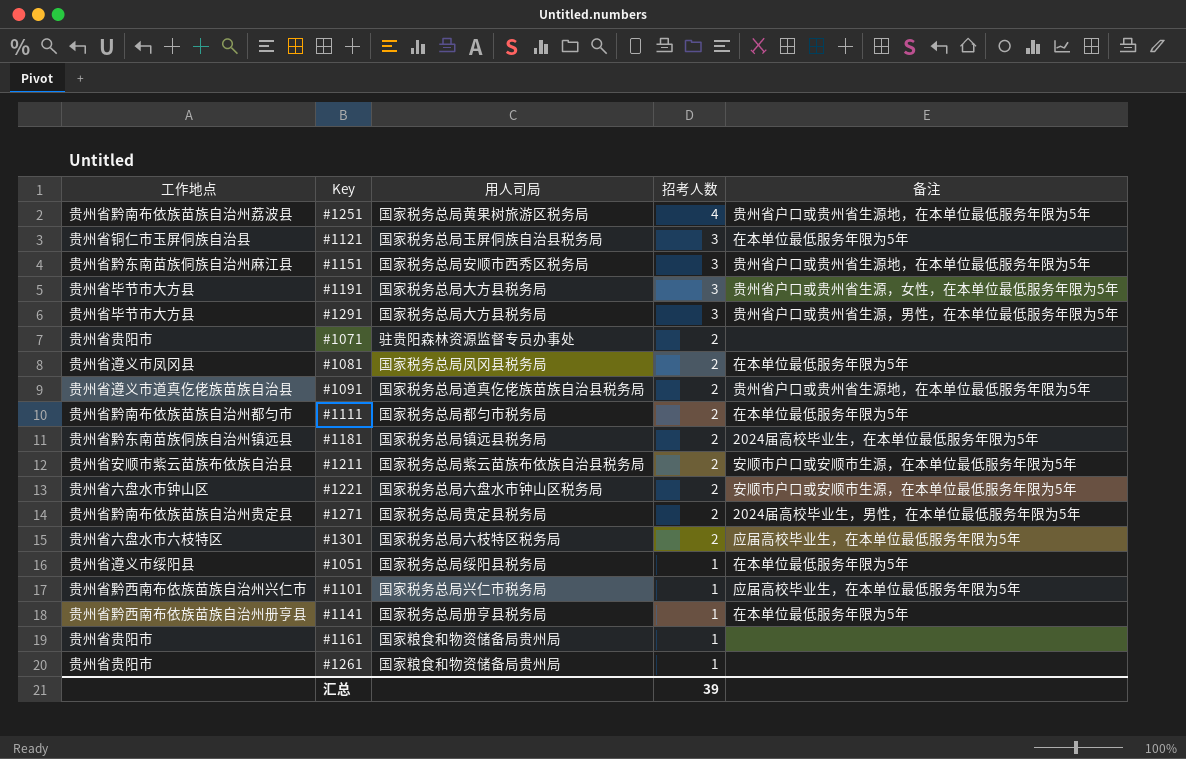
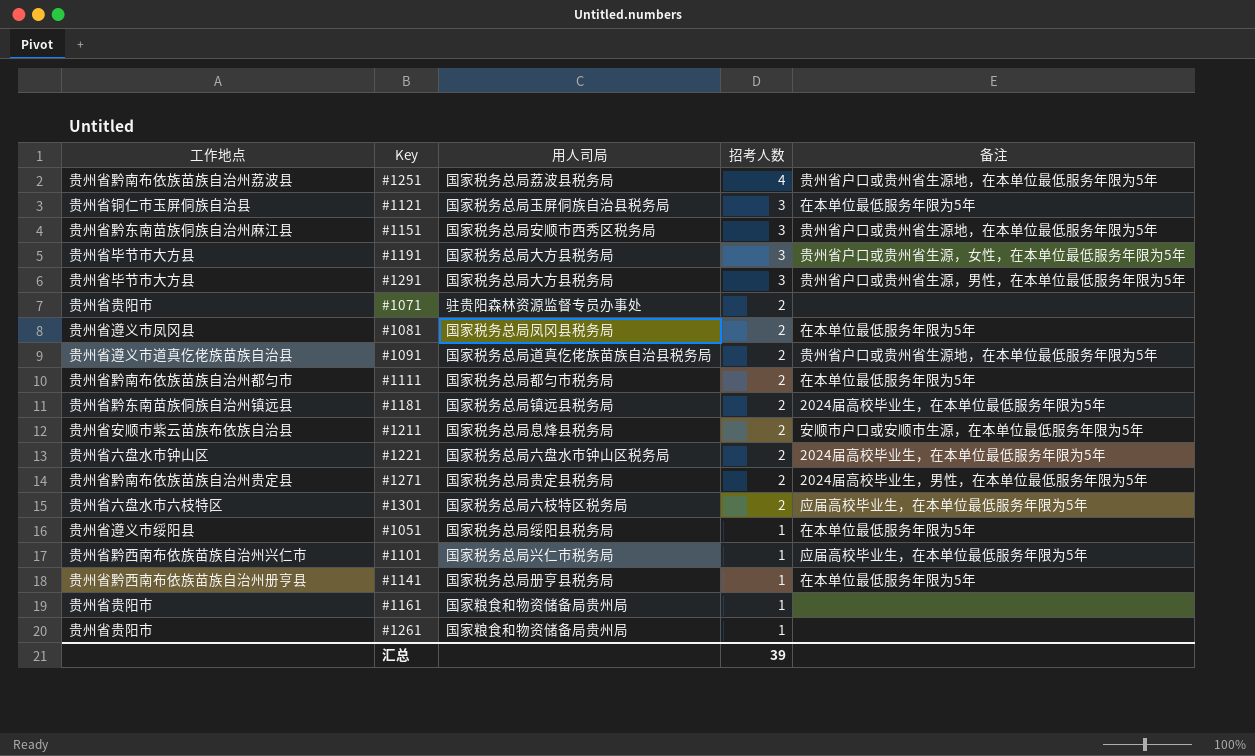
#1251 | 用人司局: 国家税务总局黄果树旅游区税务局 -> 国家税务总局荔波县税务局
#1211 | 用人司局: 国家税务总局紫云苗族布依族自治县税务局 -> 国家税务总局息烽县税务局
#1221 | 备注: 安顺市户口或安顺市生源，在本单位最低服务年限为5年 -> 2024届高校毕业生，在本单位最低服务年限为5年

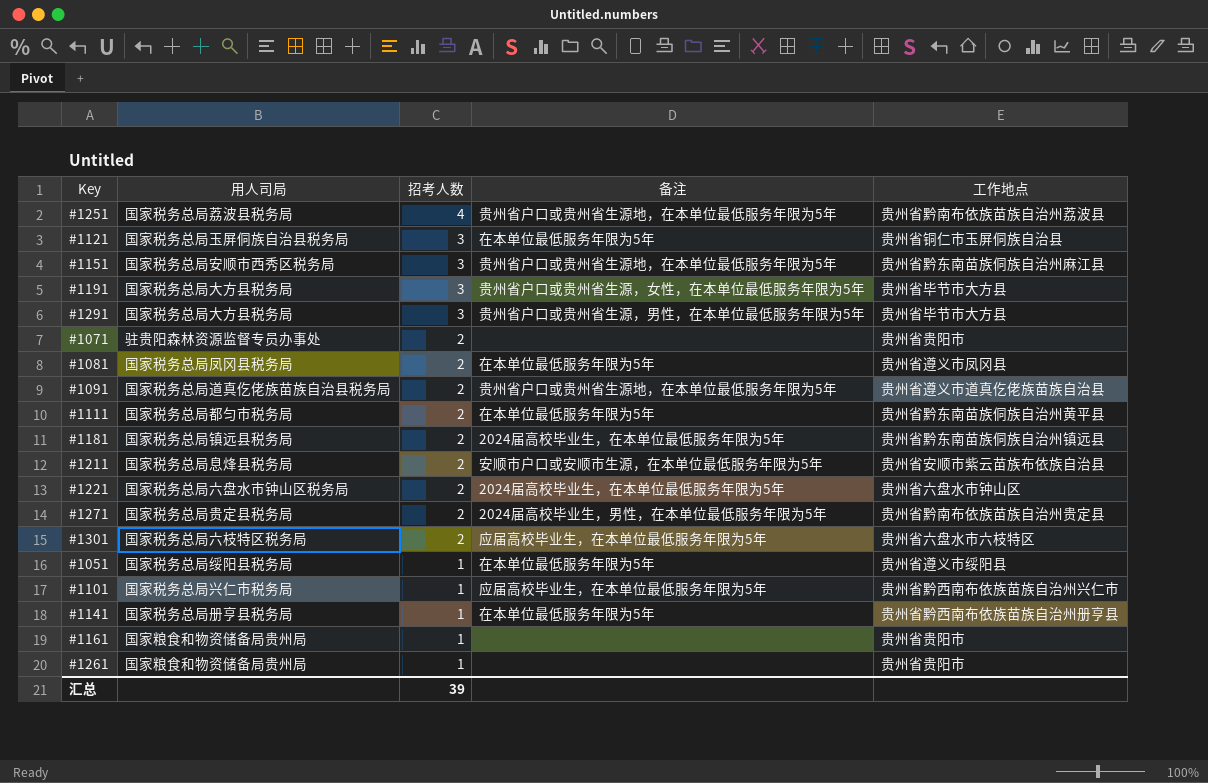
column 工作地点 | position: 1 -> 5
#1111 | 工作地点: 贵州省黔南布依族苗族自治州都匀市 -> 贵州省黔东南苗族侗族自治州黄平县

